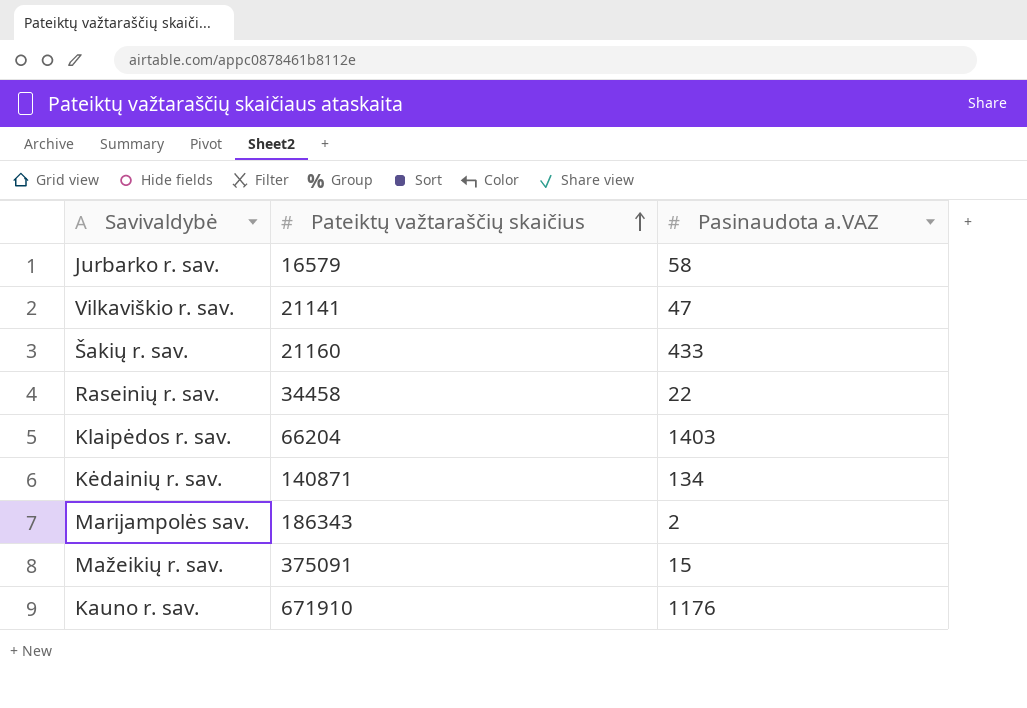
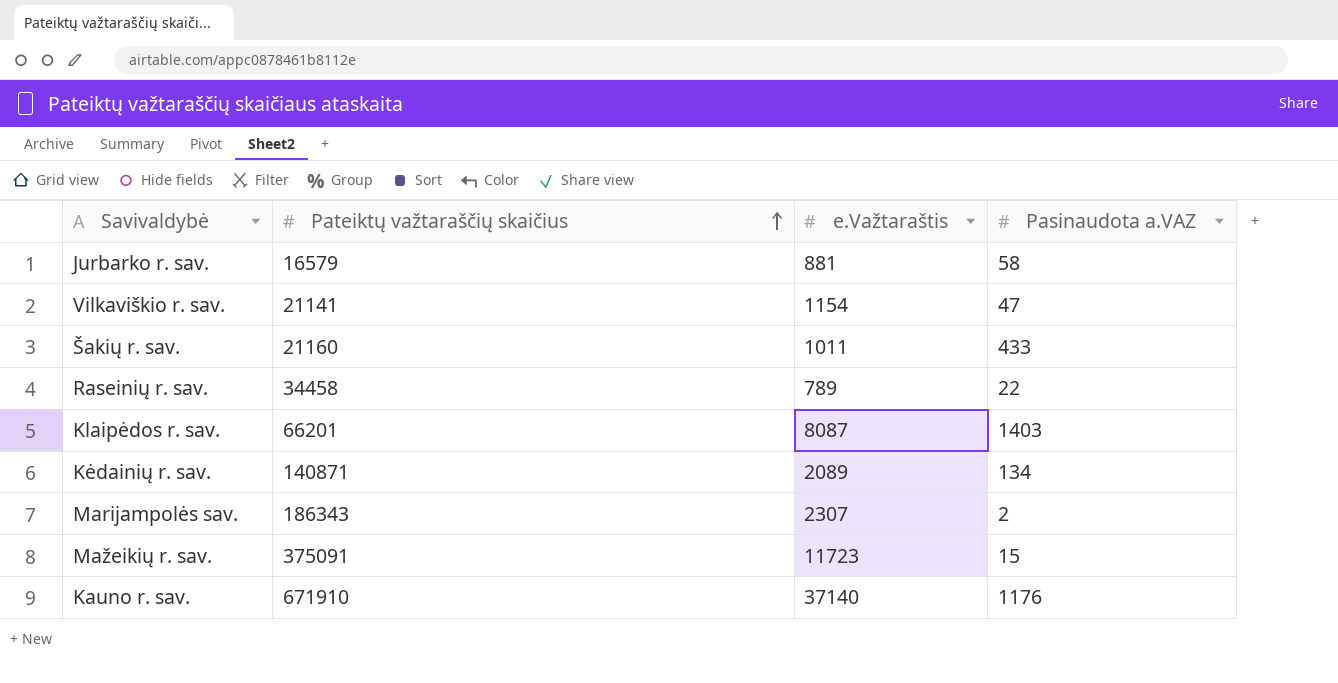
column e.Važtaraštis | position: none -> 3
Klaipėdos r. sav. | Pateiktų važtaraščių skaičius: 66204 -> 66201

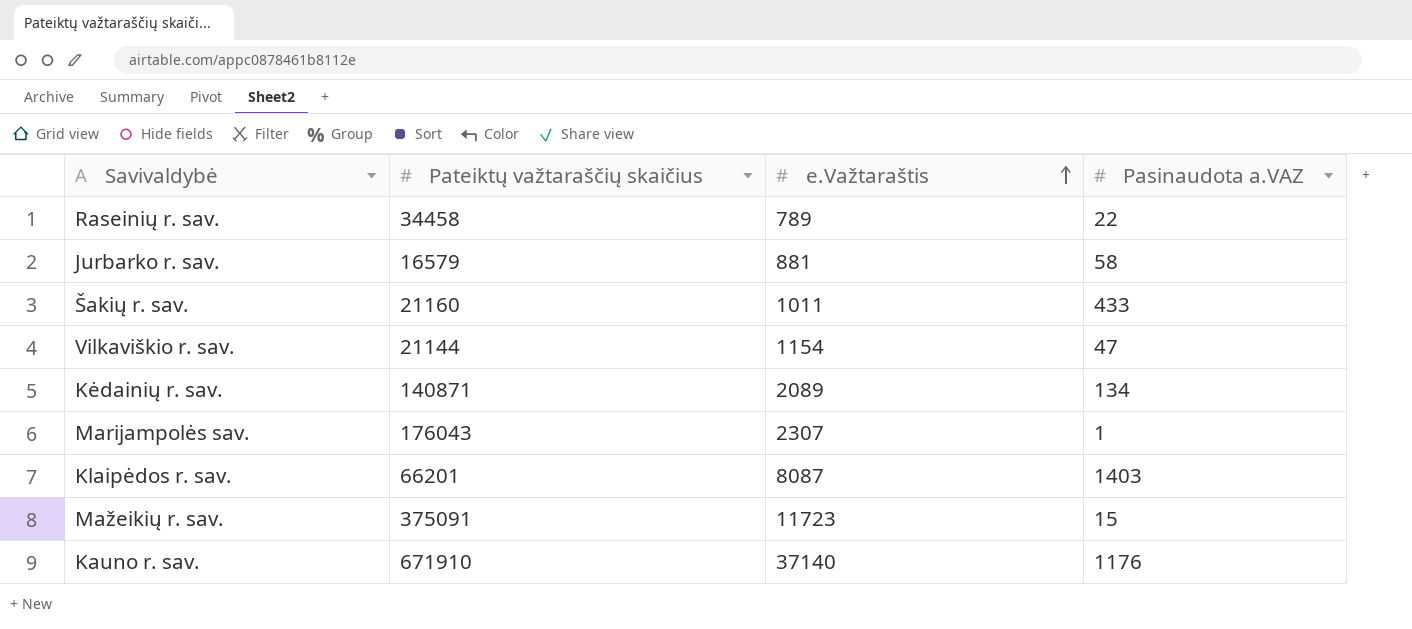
row order: Pateiktų važtaraščių skaičius ascending -> e.Važtaraštis ascending
Vilkaviškio r. sav. | Pateiktų važtaraščių skaičius: 21141 -> 21144
Marijampolės sav. | Pateiktų važtaraščių skaičius: 186343 -> 176043
Marijampolės sav. | Pasinaudota a.VAZ: 2 -> 1

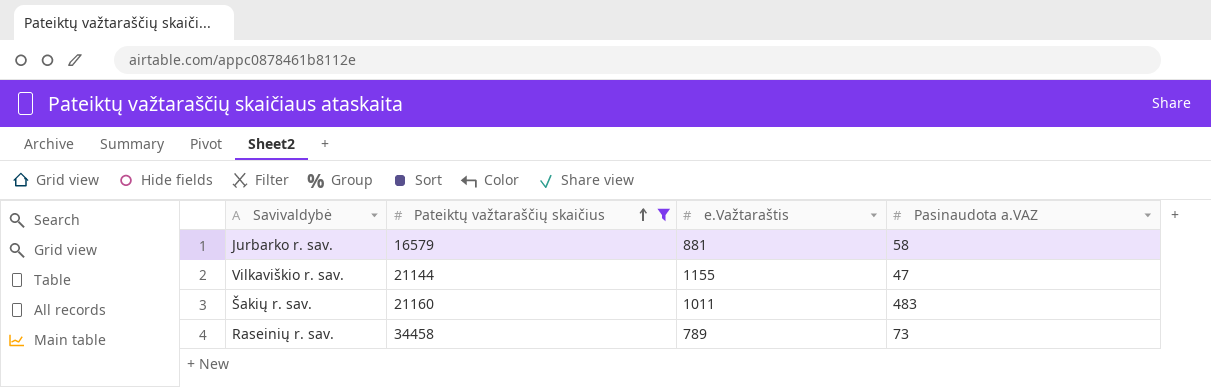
filter: none -> Pateiktų važtaraščių skaičius <= 34458
row order: e.Važtaraštis ascending -> Pateiktų važtaraščių skaičius ascending
Vilkaviškio r. sav. | e.Važtaraštis: 1154 -> 1155
Šakių r. sav. | Pasinaudota a.VAZ: 433 -> 483
Raseinių r. sav. | Pasinaudota a.VAZ: 22 -> 73

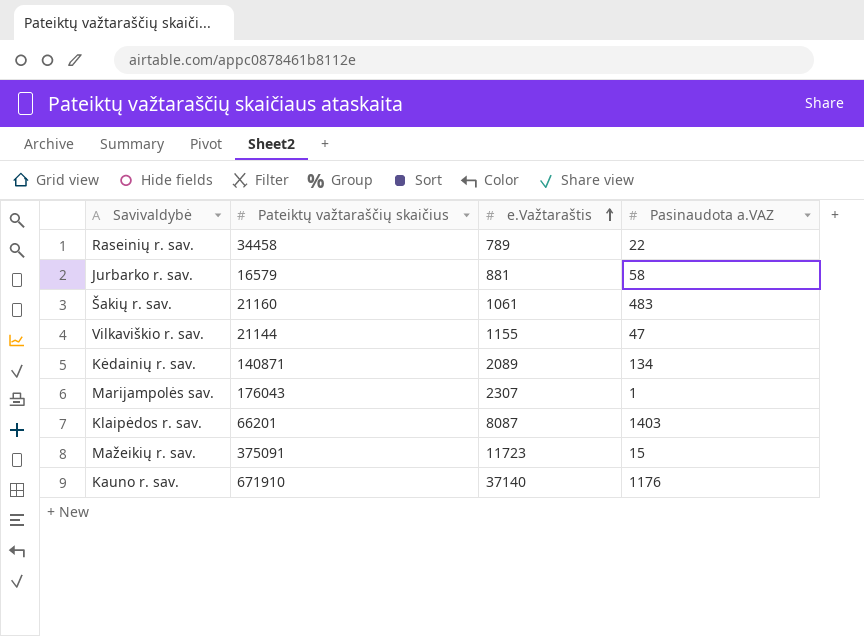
filter: Pateiktų važtaraščių skaičius <= 34458 -> none
row order: Pateiktų važtaraščių skaičius ascending -> e.Važtaraštis ascending
Raseinių r. sav. | Pasinaudota a.VAZ: 73 -> 22
Šakių r. sav. | e.Važtaraštis: 1011 -> 1061

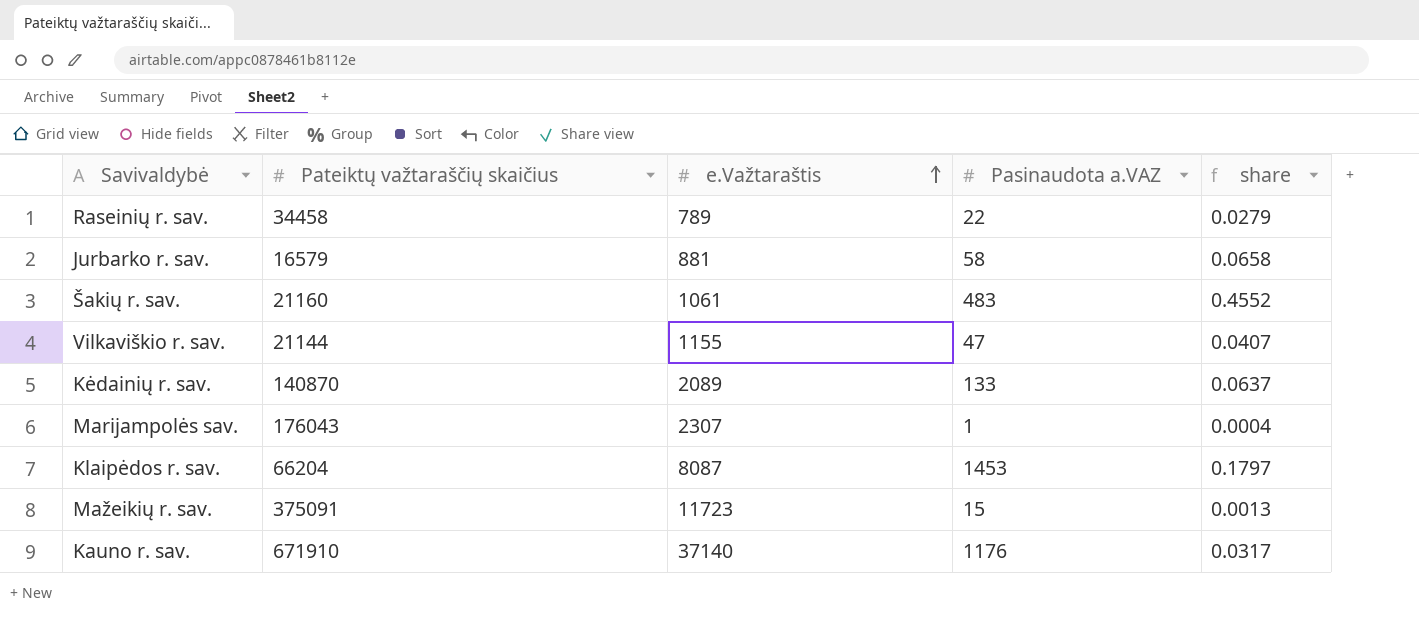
column share | formula: none -> [Pasinaudota a.VAZ] / [e.Važtaraštis]
Kėdainių r. sav. | Pateiktų važtaraščių skaičius: 140871 -> 140870
Kėdainių r. sav. | Pasinaudota a.VAZ: 134 -> 133
Klaipėdos r. sav. | Pateiktų važtaraščių skaičius: 66201 -> 66204
Klaipėdos r. sav. | Pasinaudota a.VAZ: 1403 -> 1453

